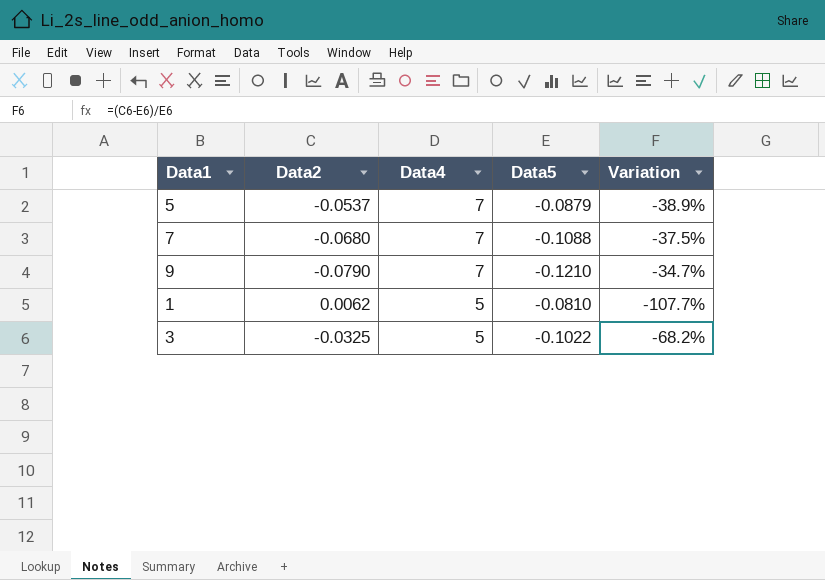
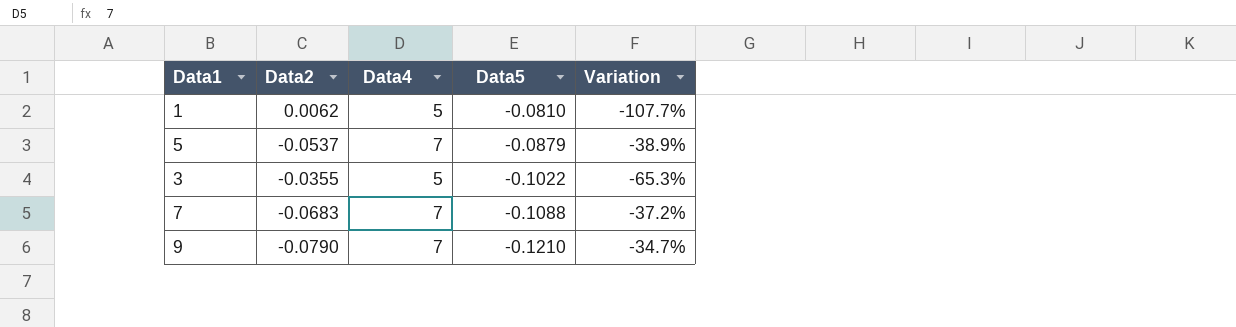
row order: Data4 descending -> Data5 descending
3 | Data2: -0.0325 -> -0.0355
3 | Variation: -68.2% -> -65.3%
7 | Data2: -0.0680 -> -0.0683
7 | Variation: -37.5% -> -37.2%

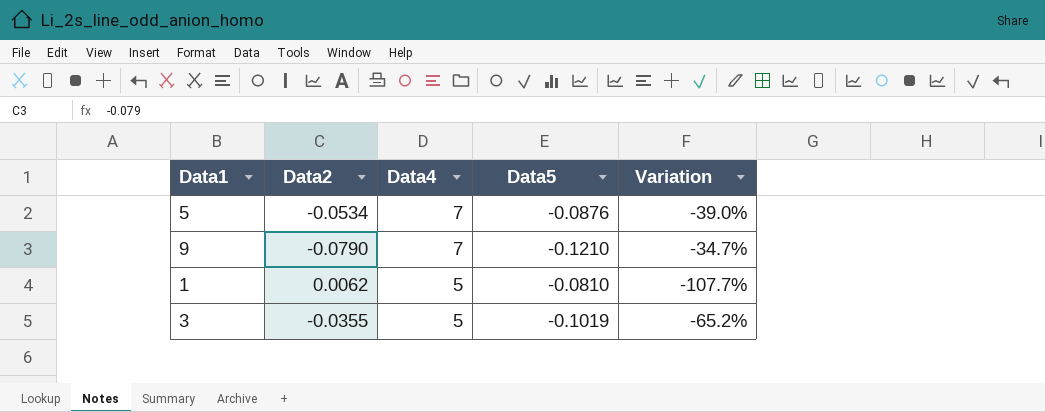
row order: Data5 descending -> Data4 descending
row 7: -0.0683 | 7 | -0.1088 | -37.2% -> none
5 | Data2: -0.0537 -> -0.0534
5 | Data5: -0.0879 -> -0.0876
5 | Variation: -38.9% -> -39.0%
3 | Data5: -0.1022 -> -0.1019
3 | Variation: -65.3% -> -65.2%

